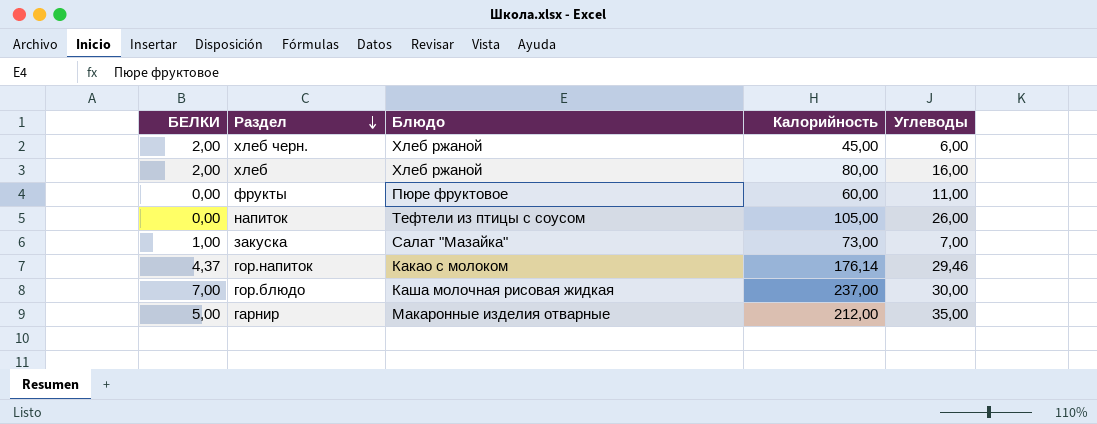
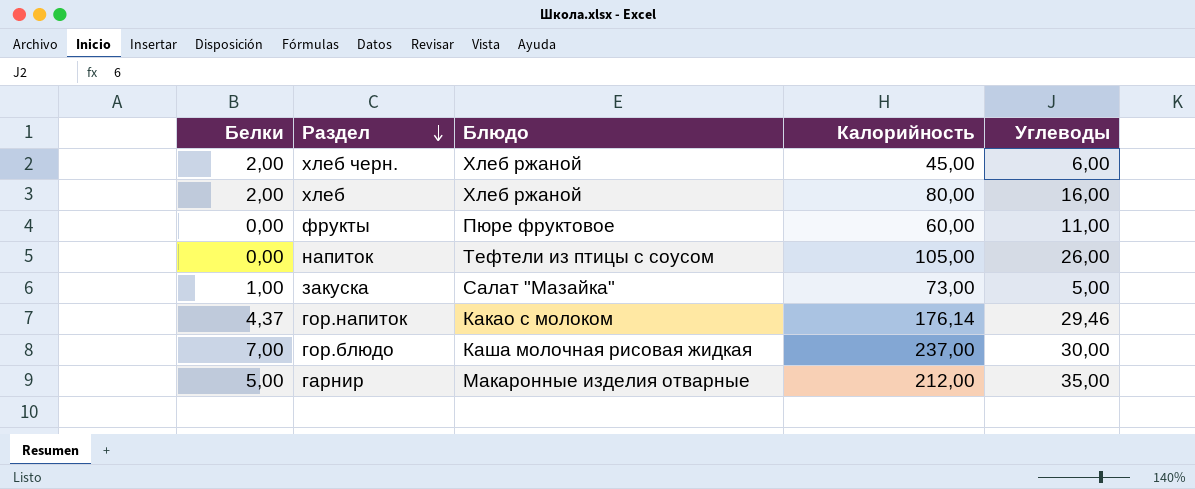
column name: БЕЛКИ -> Белки
закуска | Углеводы: 7,00 -> 5,00

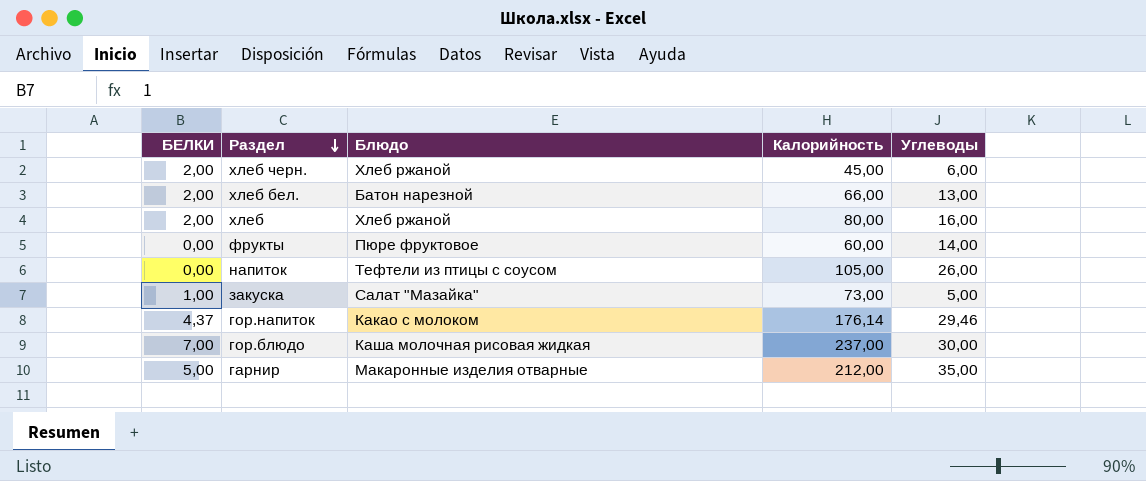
column name: Белки -> БЕЛКИ
row хлеб бел.: none -> 2,00 | Батон нарезной | 66,00 | 13,00
фрукты | Углеводы: 11,00 -> 14,00

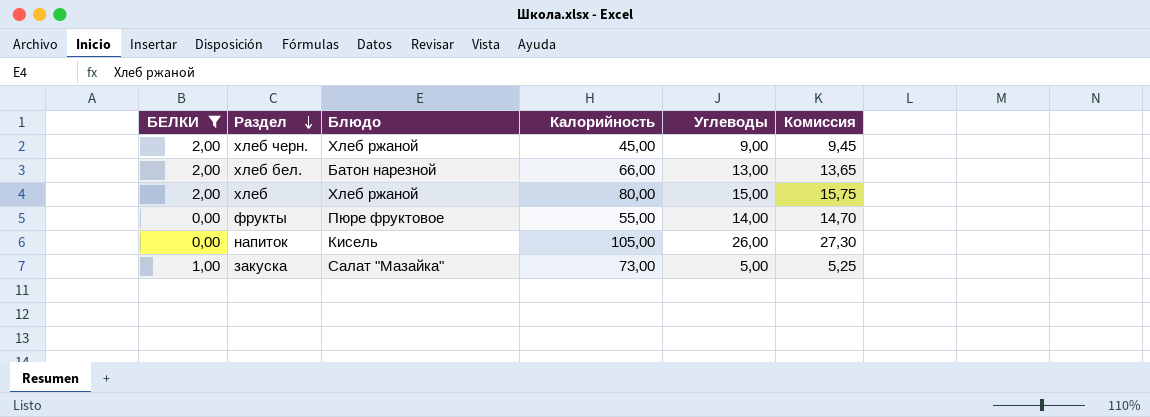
filter: none -> БЕЛКИ <= 2,00
column Комиссия | formula: none -> [Углеводы] * 1,05
хлеб черн. | Углеводы: 6,00 -> 9,00
хлеб | Углеводы: 16,00 -> 15,00
фрукты | Калорийность: 60,00 -> 55,00
напиток | Блюдо: Тефтели из птицы с соусом -> Кисель

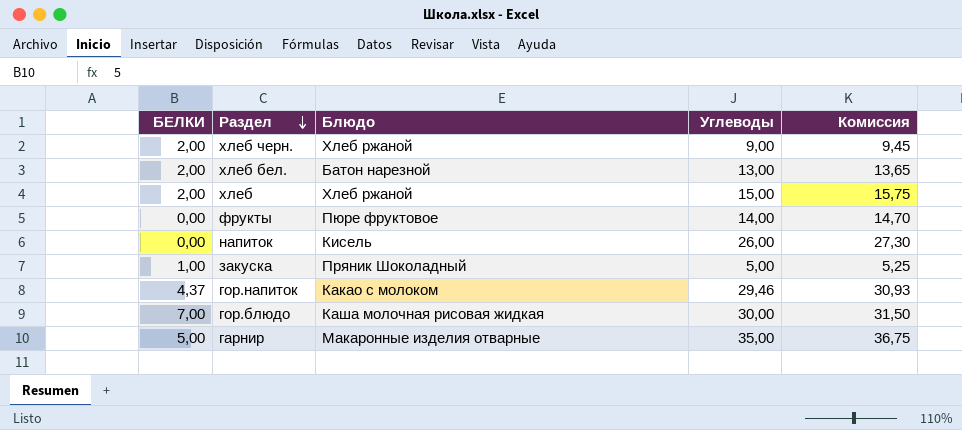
filter: БЕЛКИ <= 2,00 -> none
column Калорийность | position: 4 -> none
закуска | Блюдо: Салат "Мазайка" -> Пряник Шоколадный

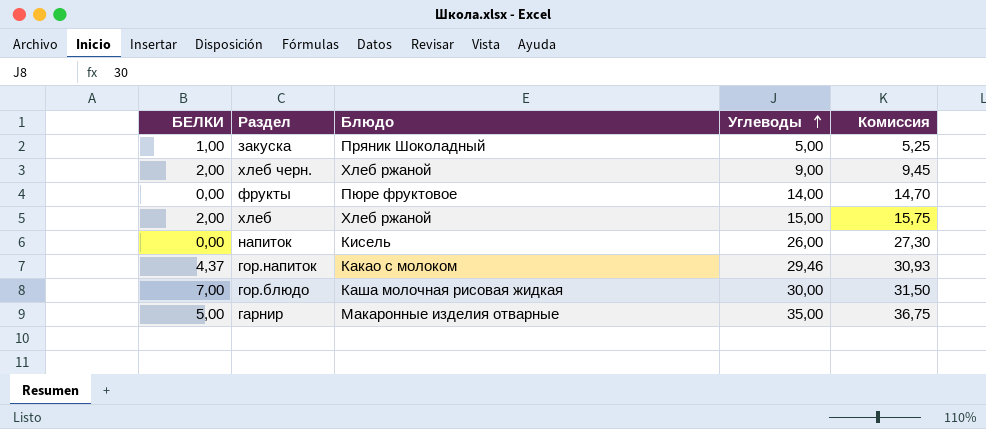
row order: Раздел descending -> Углеводы ascending
row хлеб бел.: 2,00 | Батон нарезной | 13,00 | 13,65 -> none

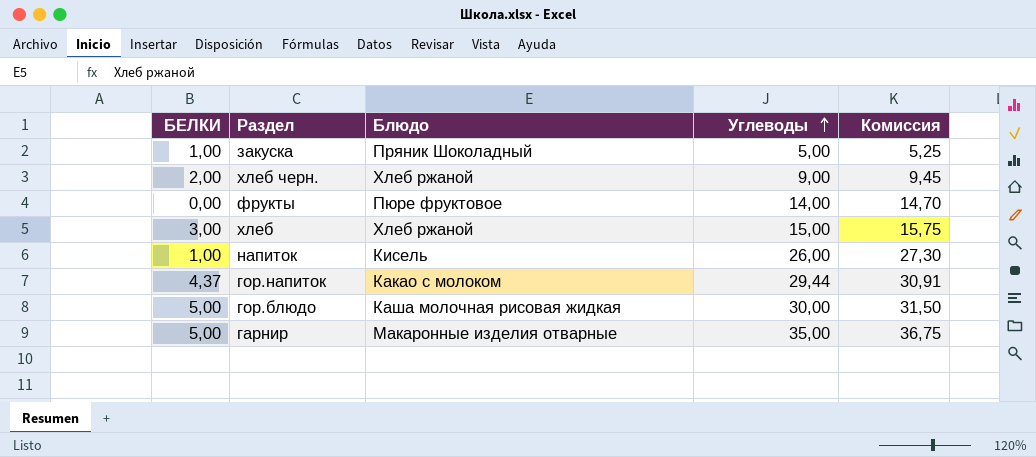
хлеб | БЕЛКИ: 2,00 -> 3,00
напиток | БЕЛКИ: 0,00 -> 1,00
гор.напиток | Углеводы: 29,46 -> 29,44
гор.напиток | Комиссия: 30,93 -> 30,91
гор.блюдо | БЕЛКИ: 7,00 -> 5,00

